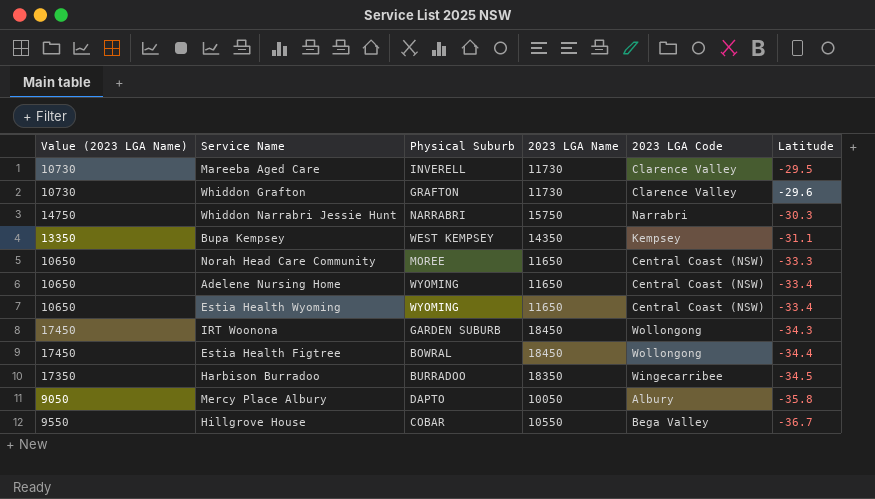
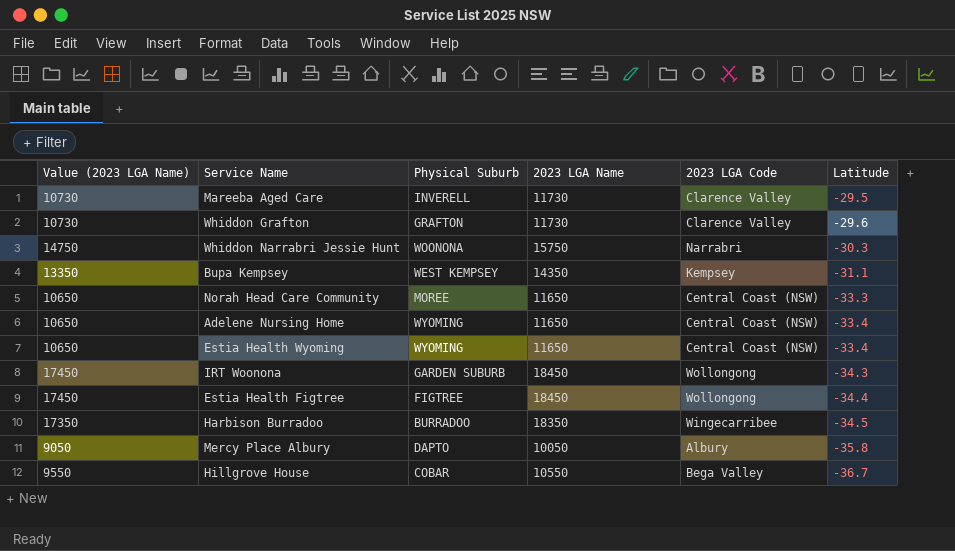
Whiddon Narrabri Jessie Hunt | Physical Suburb: NARRABRI -> WOONONA
Estia Health Figtree | Physical Suburb: BOWRAL -> FIGTREE

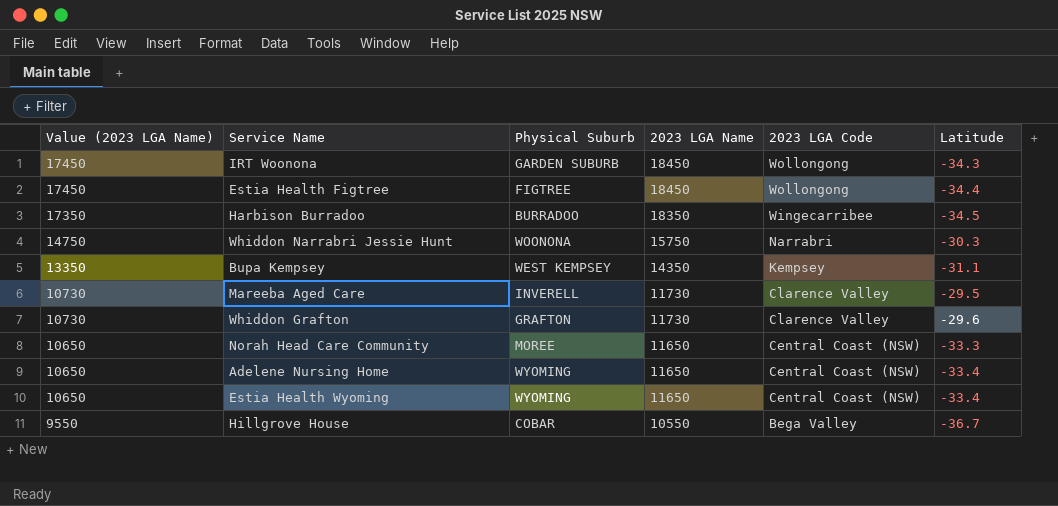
row order: Latitude descending -> Value (2023 LGA Name) descending
row Mercy Place Albury: 9050 | DAPTO | 10050 | Albury | -35.8 -> none

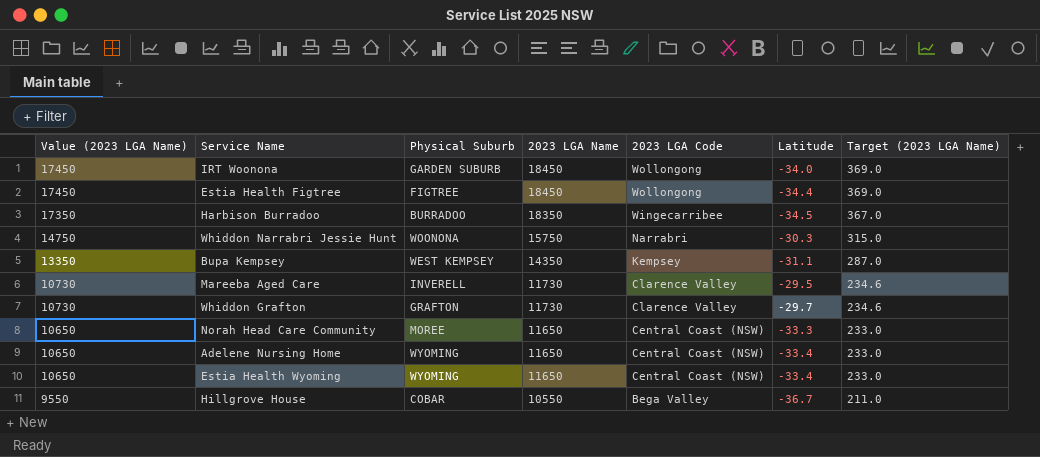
column Target (2023 LGA Name) | formula: none -> [2023 LGA Name] * 0.02
IRT Woonona | Latitude: -34.3 -> -34.0
Whiddon Grafton | Latitude: -29.6 -> -29.7

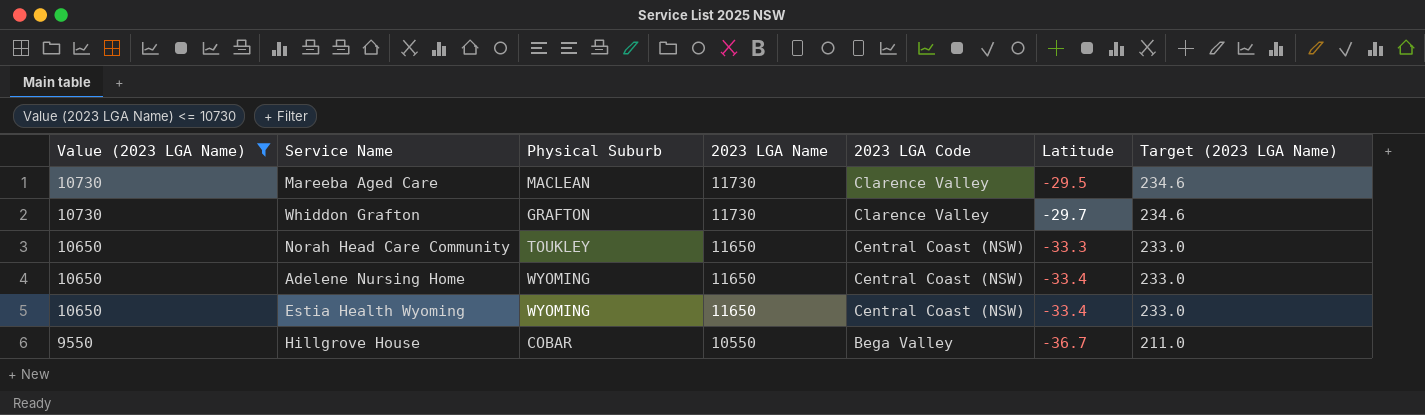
filter: none -> Value (2023 LGA Name) <= 10730
Mareeba Aged Care | Physical Suburb: INVERELL -> MACLEAN
Norah Head Care Community | Physical Suburb: MOREE -> TOUKLEY

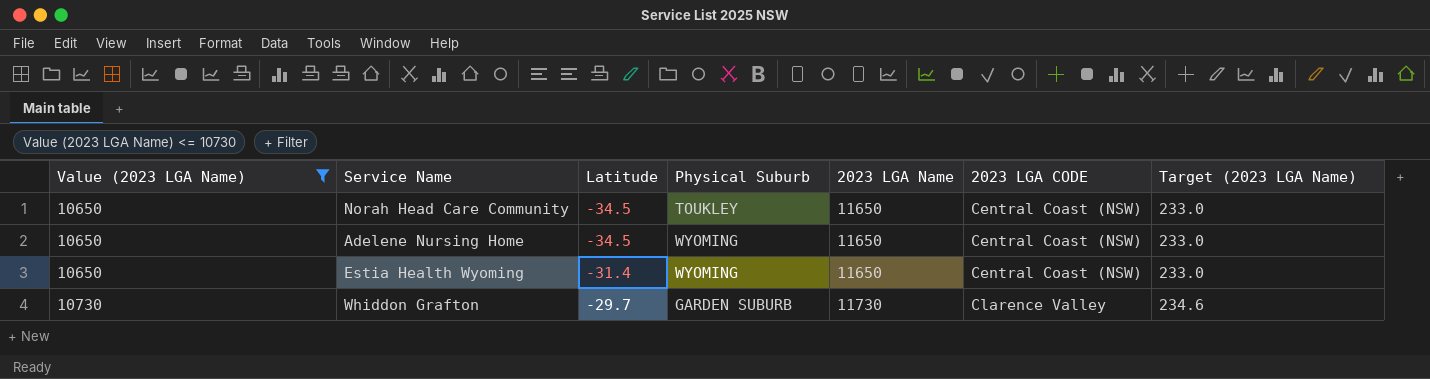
row order: Value (2023 LGA Name) descending -> Value (2023 LGA Name) ascending
column Latitude | position: 6 -> 3
column name: 2023 LGA Code -> 2023 LGA CODE
row Mareeba Aged Care: 10730 | MACLEAN | 11730 | Clarence Valley | -29.5 | 234.6 -> none
row Hillgrove House: 9550 | COBAR | 10550 | Bega Valley | -36.7 | 211.0 -> none
Norah Head Care Community | Latitude: -33.3 -> -34.5
Adelene Nursing Home | Latitude: -33.4 -> -34.5
Estia Health Wyoming | Latitude: -33.4 -> -31.4
Whiddon Grafton | Physical Suburb: GRAFTON -> GARDEN SUBURB

